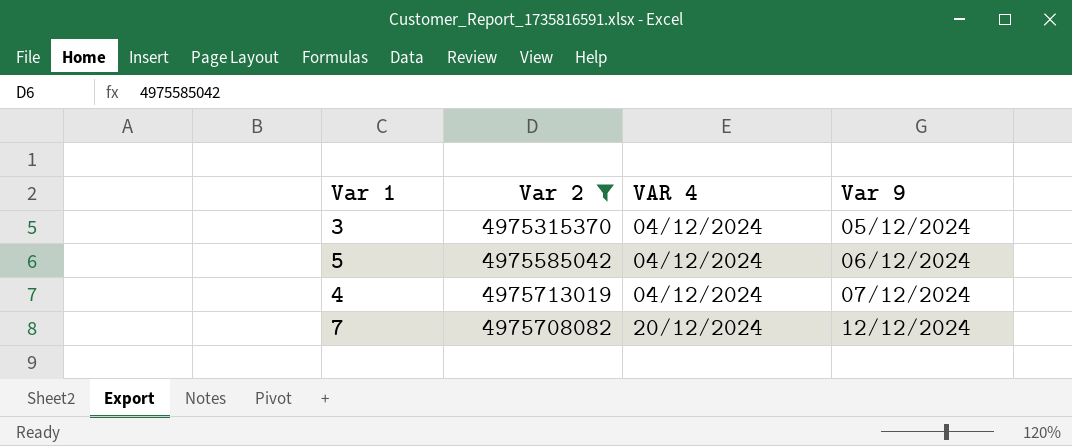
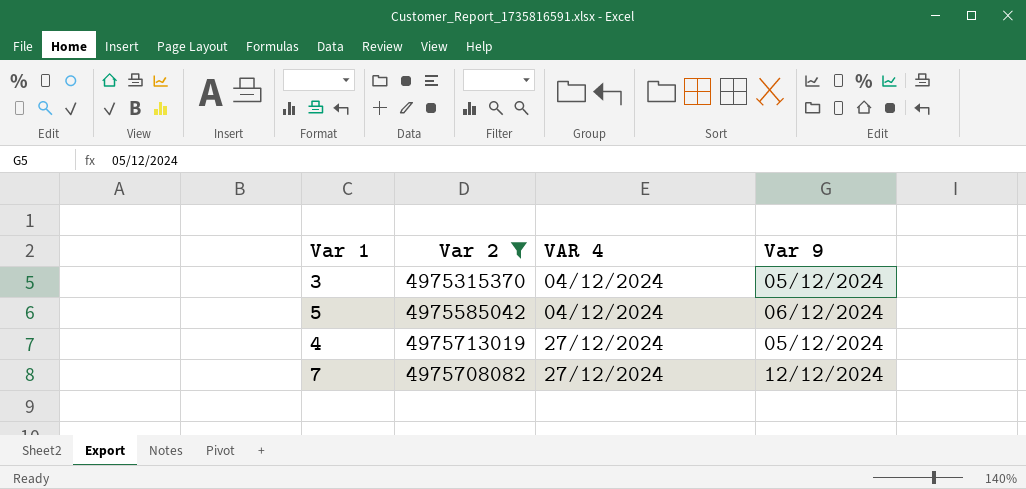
4 | VAR 4: 04/12/2024 -> 27/12/2024
4 | Var 9: 07/12/2024 -> 05/12/2024
7 | VAR 4: 20/12/2024 -> 27/12/2024

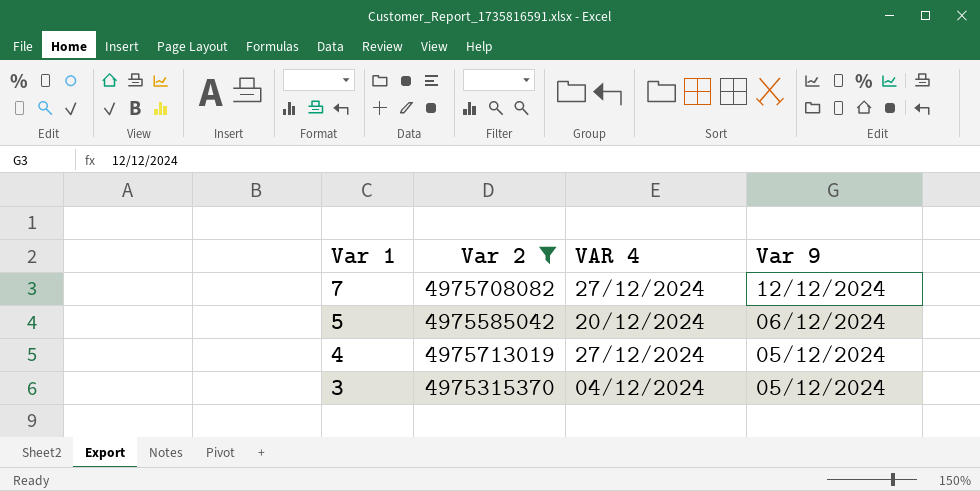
row order: VAR 4 ascending -> Var 1 descending
5 | VAR 4: 04/12/2024 -> 20/12/2024

